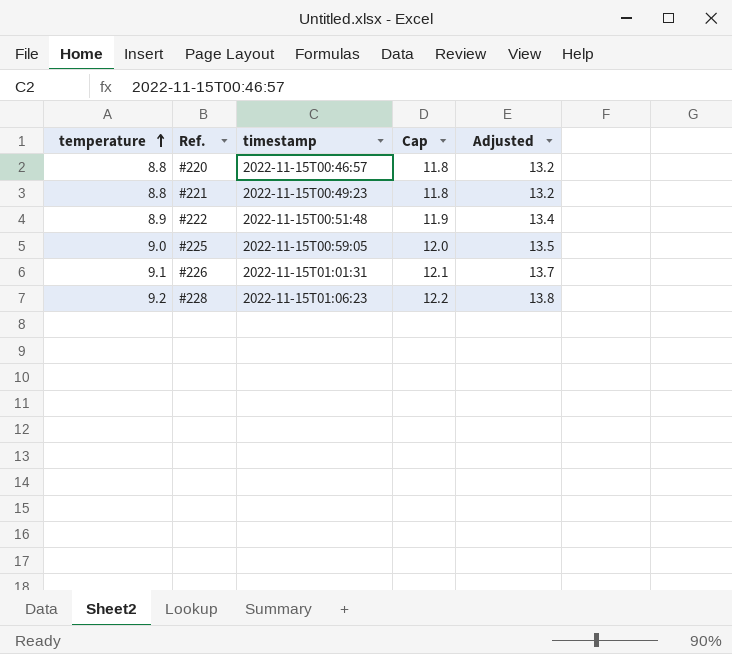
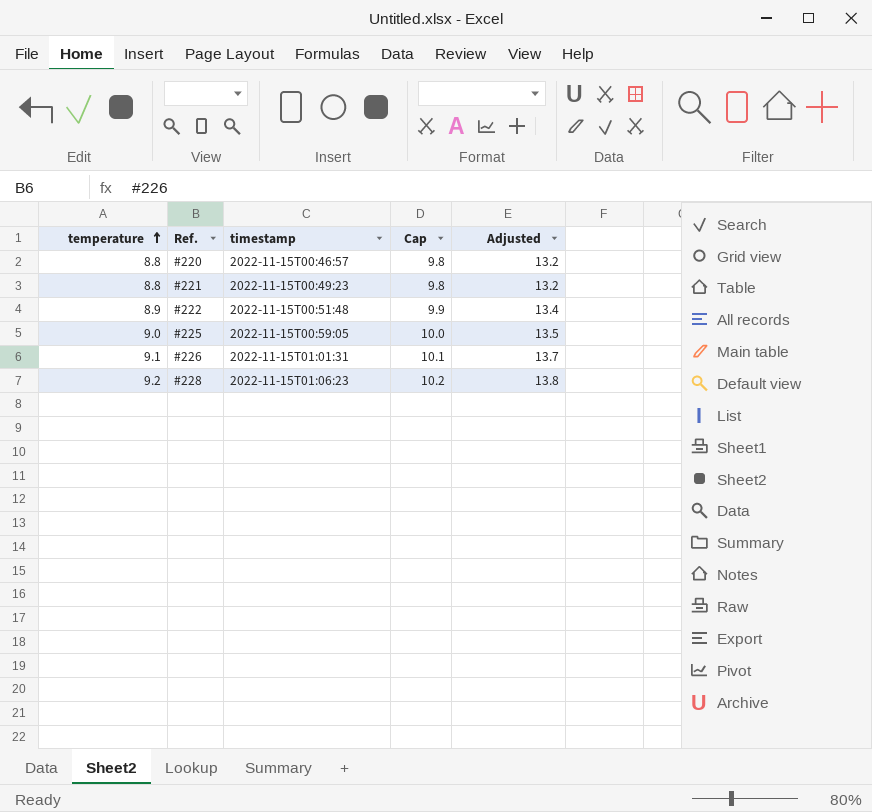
column Cap | formula: [temperature] + 3 -> [temperature] + 1

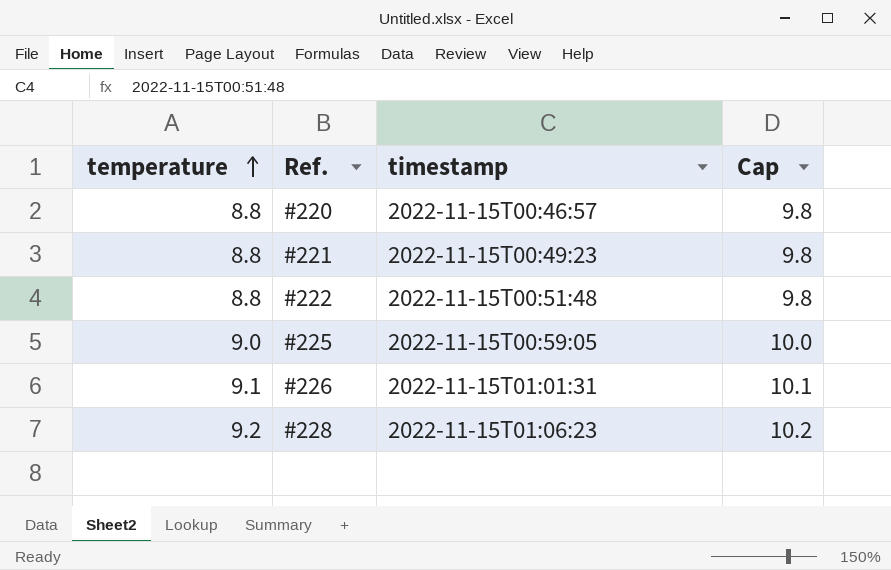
column Adjusted | formula: [temperature] * 1.5 -> none
#222 | temperature: 8.9 -> 8.8
#222 | Cap: 9.9 -> 9.8

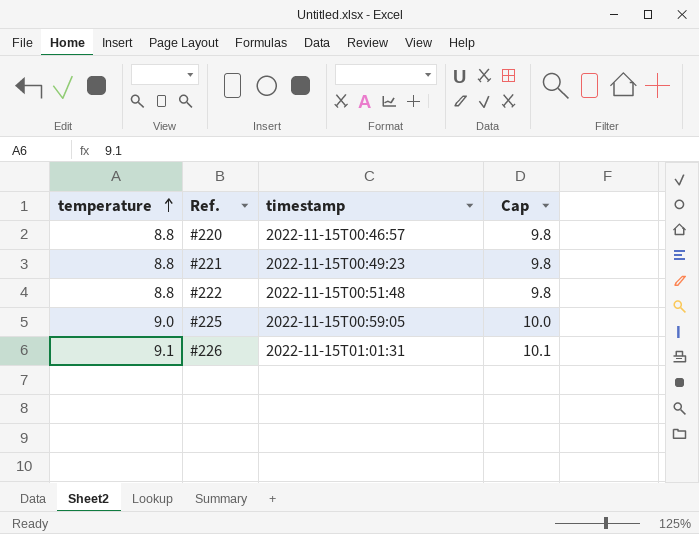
row #228: 9.2 | 2022-11-15T01:06:23 | 10.2 -> none

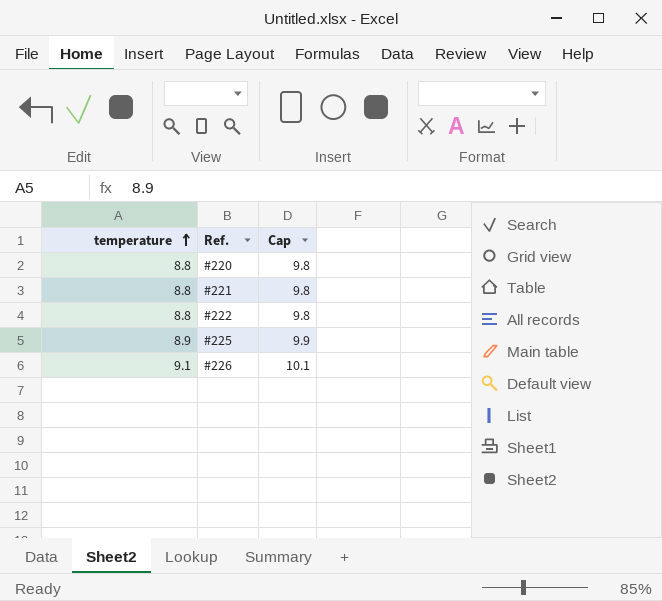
column timestamp | position: 3 -> none
#225 | temperature: 9.0 -> 8.9
#225 | Cap: 10.0 -> 9.9

